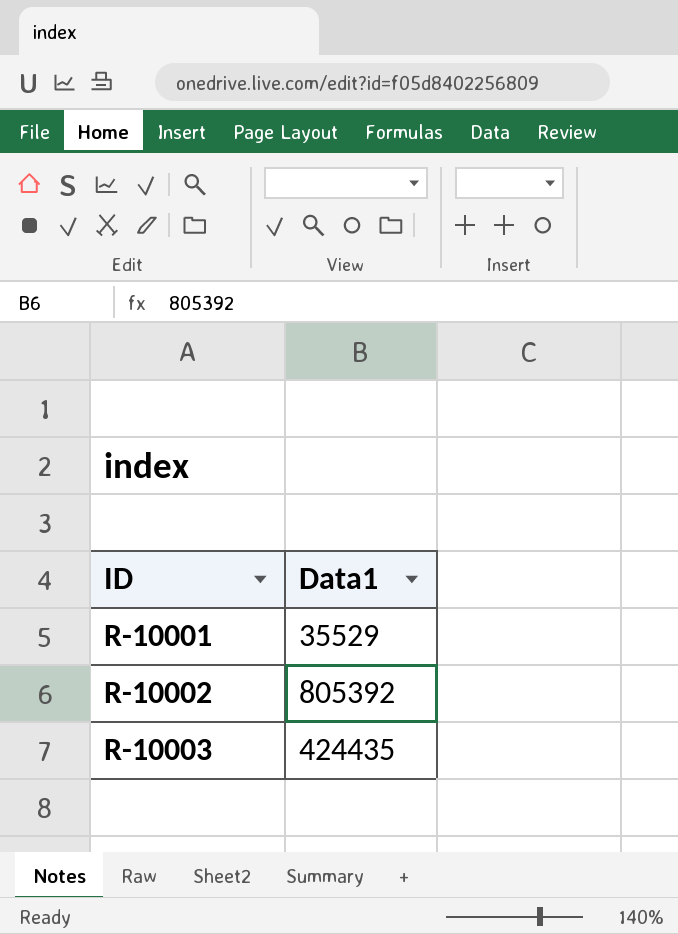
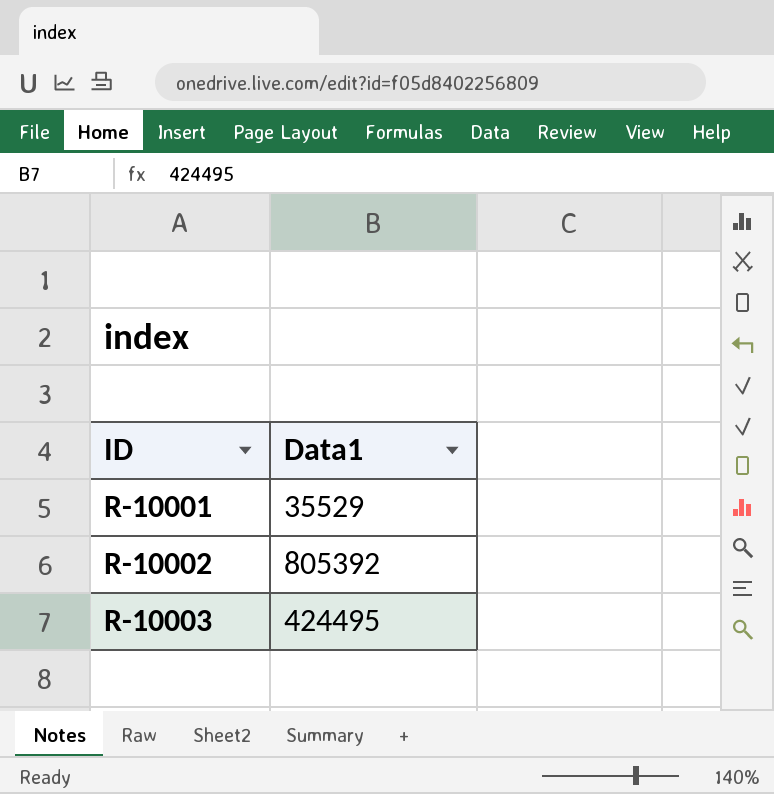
R-10003 | Data1: 424435 -> 424495

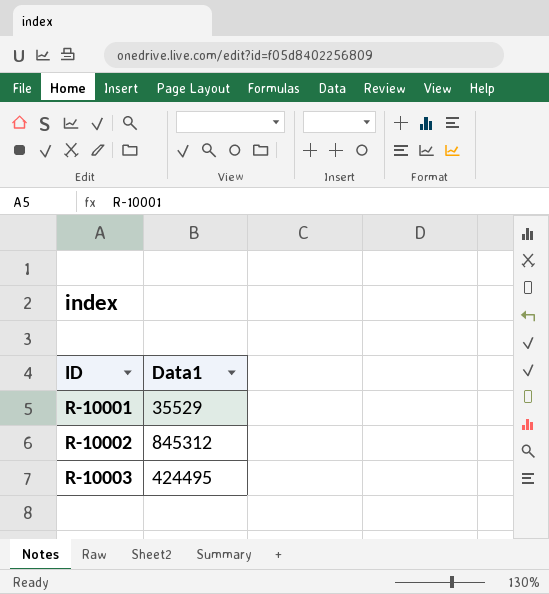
R-10002 | Data1: 805392 -> 845312

